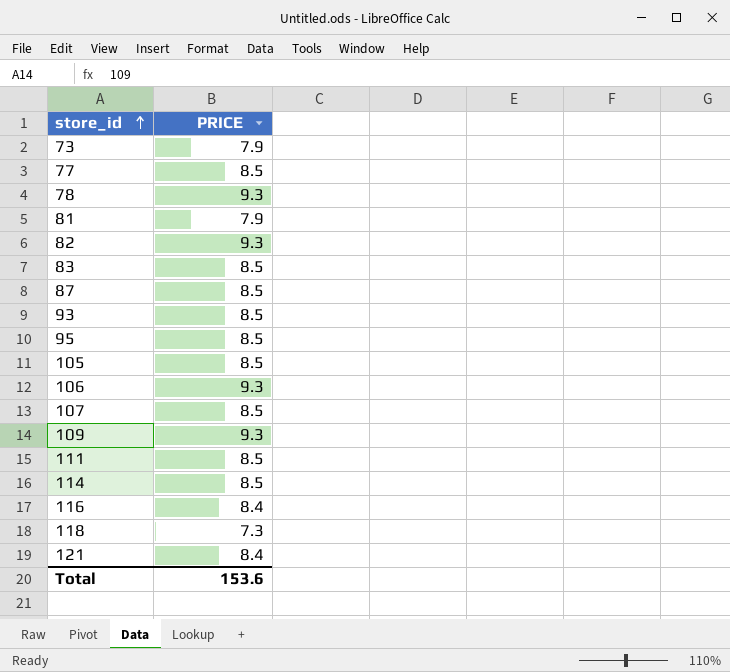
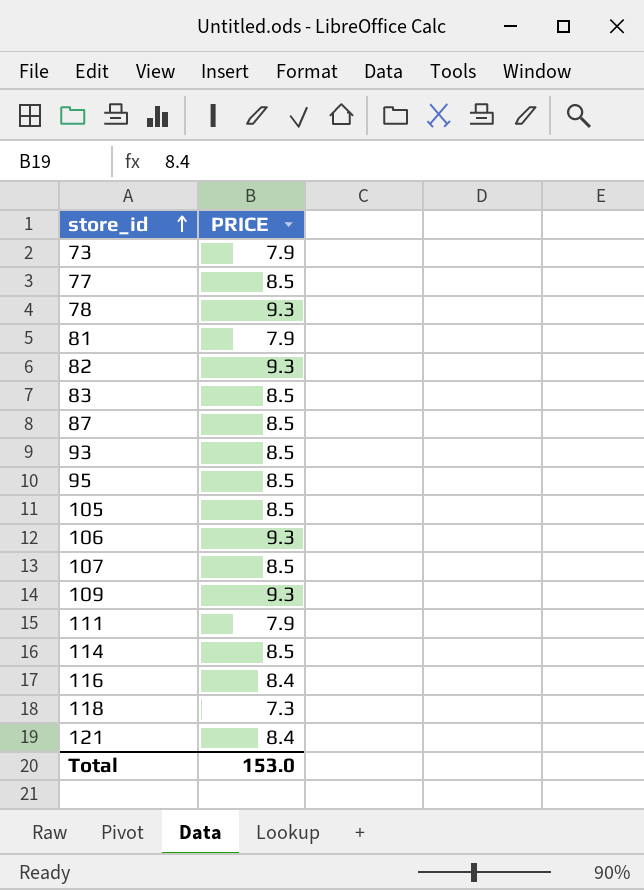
111 | PRICE: 8.5 -> 7.9
Total | PRICE: 153.6 -> 153.0

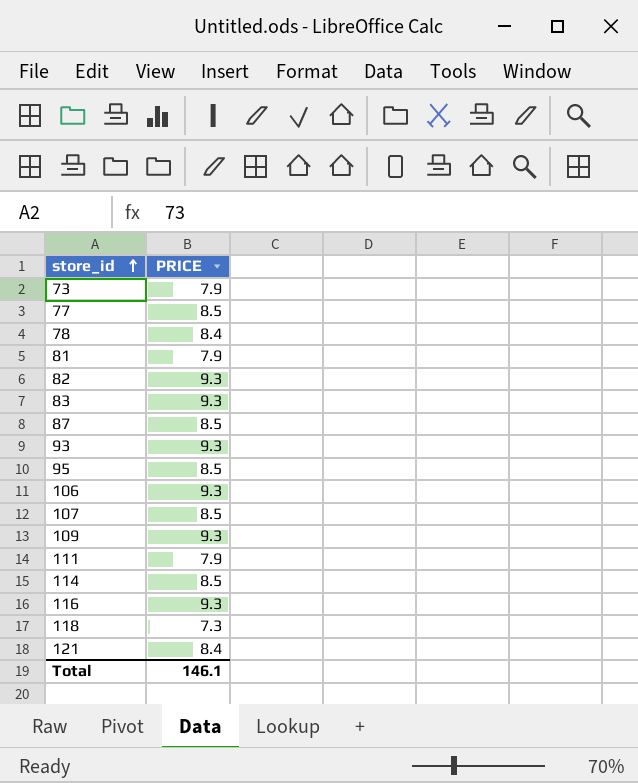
row 105: 8.5 -> none
78 | PRICE: 9.3 -> 8.4
83 | PRICE: 8.5 -> 9.3
93 | PRICE: 8.5 -> 9.3
116 | PRICE: 8.4 -> 9.3
Total | PRICE: 153.0 -> 146.1

